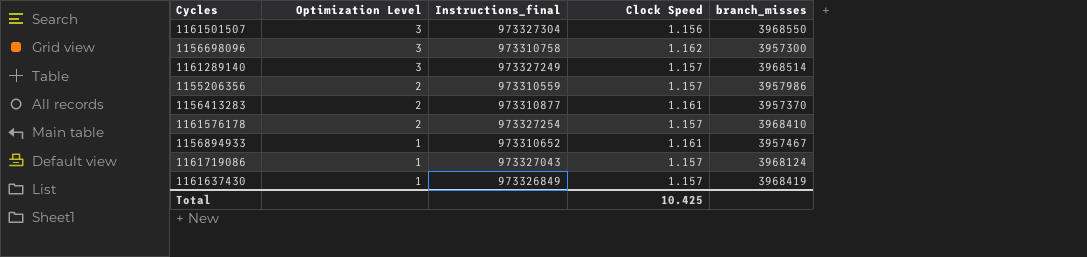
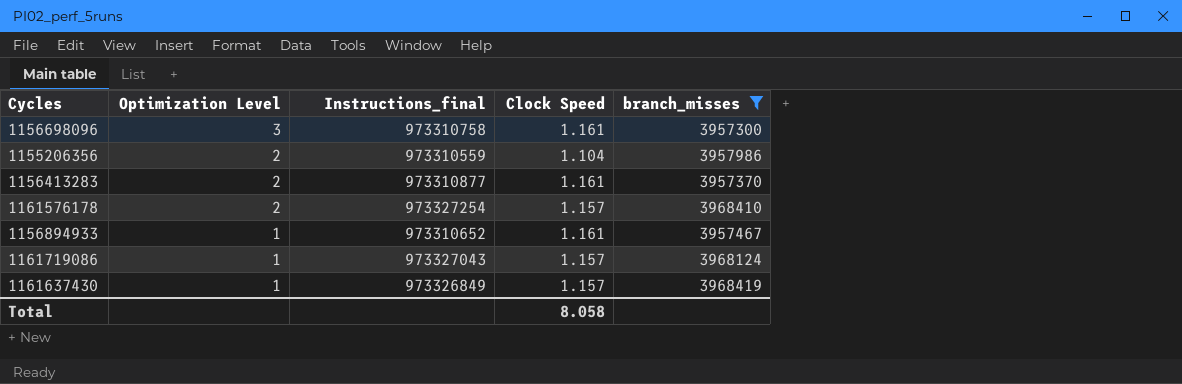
filter: none -> branch_misses <= 3968419
1156698096 | Clock Speed: 1.162 -> 1.161
1155206356 | Clock Speed: 1.157 -> 1.104
Total | Clock Speed: 10.425 -> 8.058

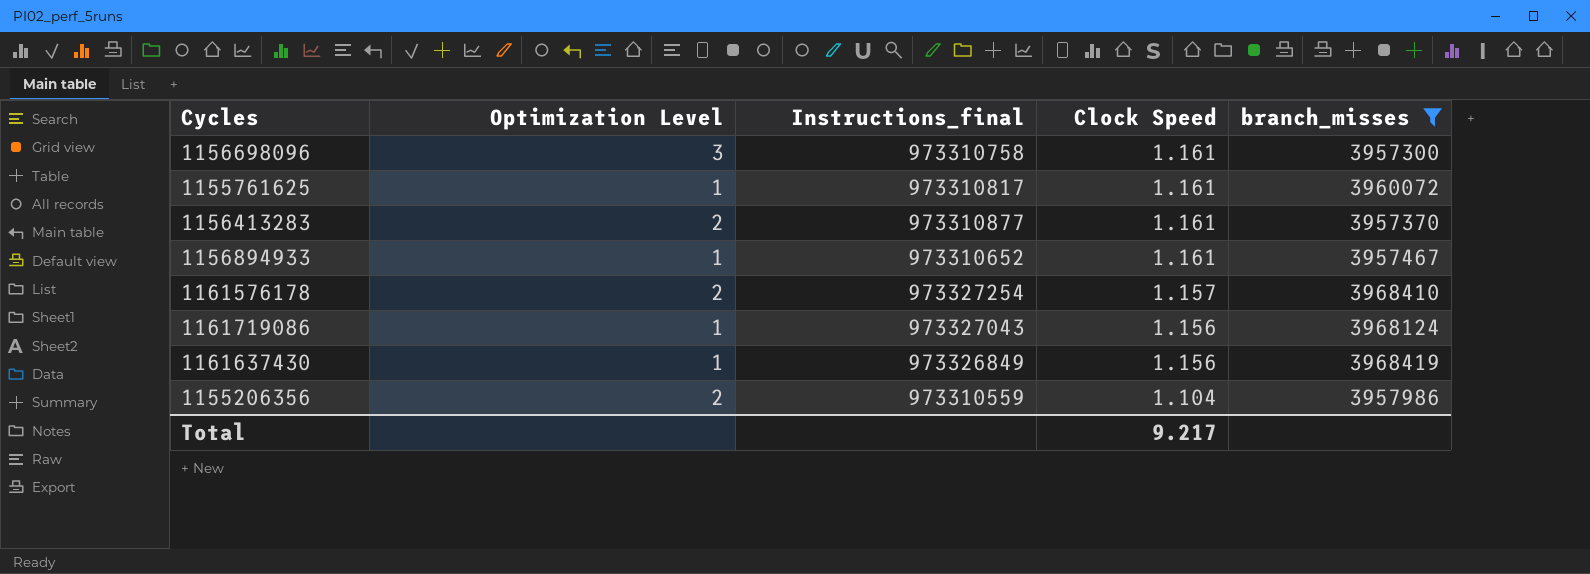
row order: Optimization Level descending -> Clock Speed descending
row 1155761625: none -> 1 | 973310817 | 1.161 | 3960072
1161719086 | Clock Speed: 1.157 -> 1.156
1161637430 | Clock Speed: 1.157 -> 1.156
Total | Clock Speed: 8.058 -> 9.217

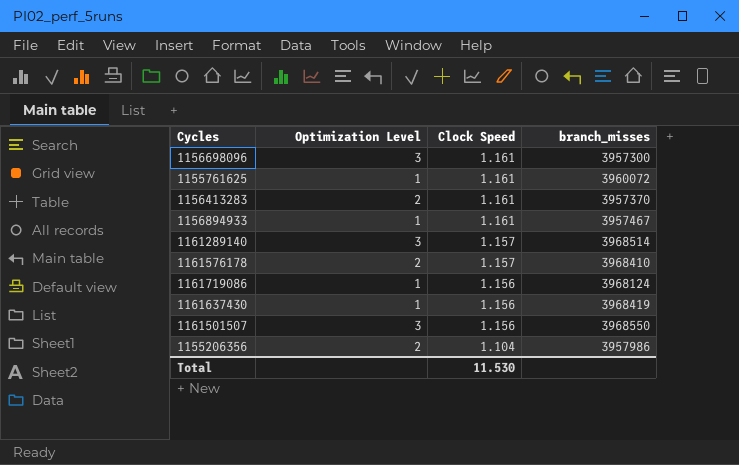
filter: branch_misses <= 3968419 -> none
column Instructions_final | position: 3 -> none
Total | Clock Speed: 9.217 -> 11.530

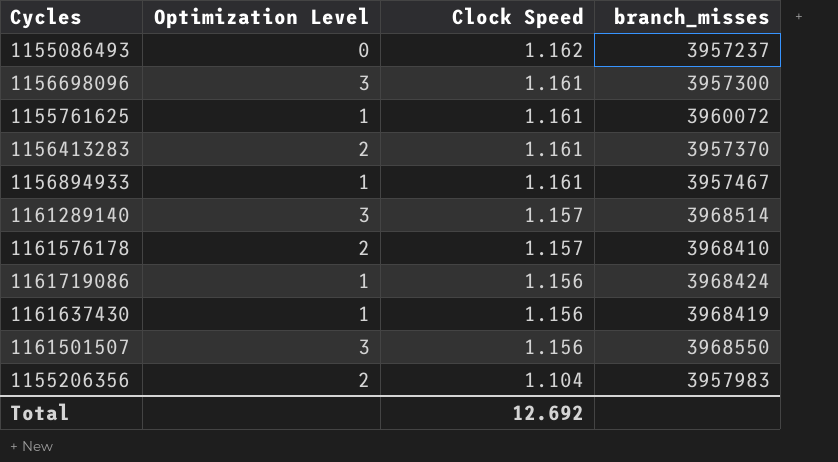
row 1155086493: none -> 0 | 1.162 | 3957237
1161719086 | branch_misses: 3968124 -> 3968424
1155206356 | branch_misses: 3957986 -> 3957983
Total | Clock Speed: 11.530 -> 12.692

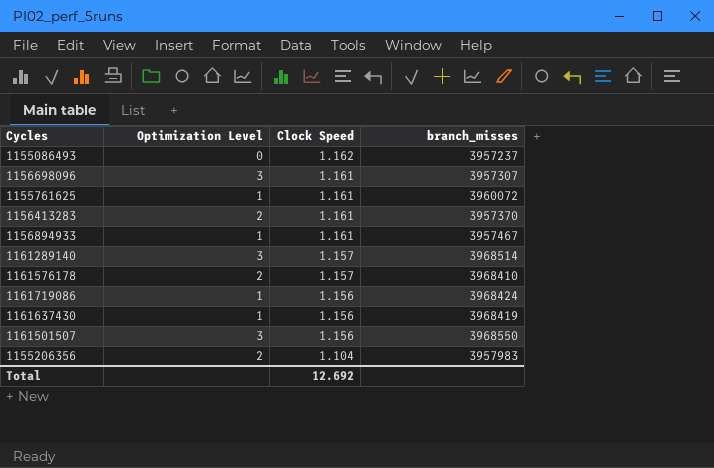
1156698096 | branch_misses: 3957300 -> 3957307

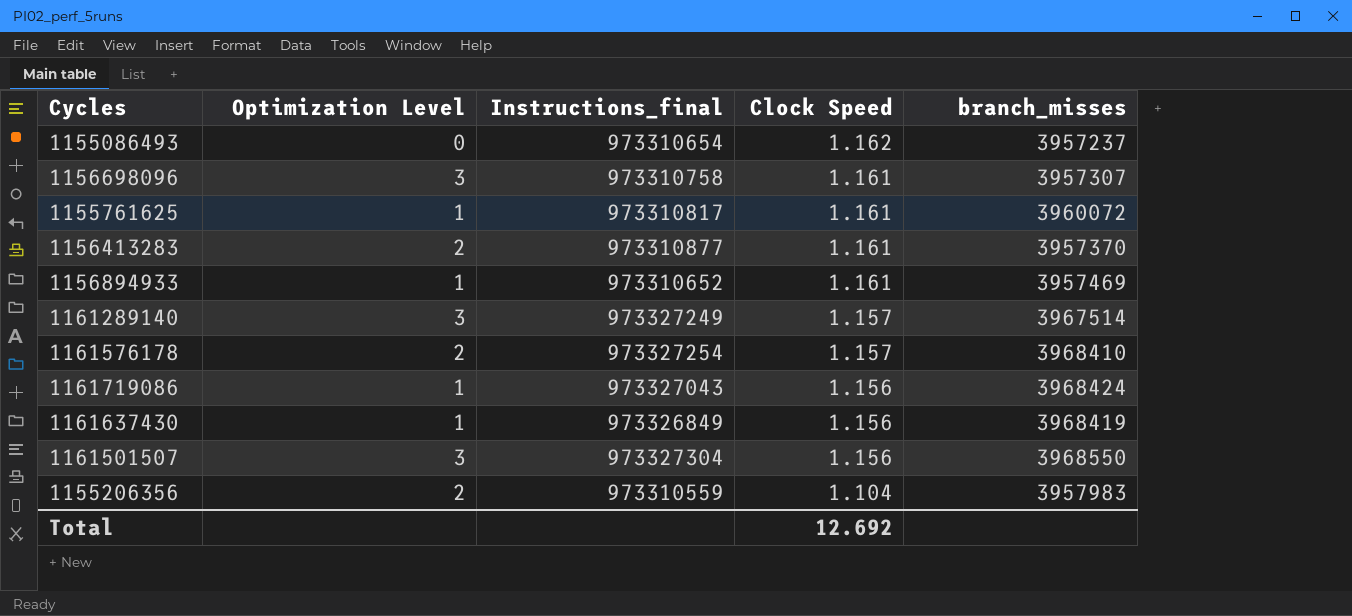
column Instructions_final | position: none -> 3
1156894933 | branch_misses: 3957467 -> 3957469
1161289140 | branch_misses: 3968514 -> 3967514

